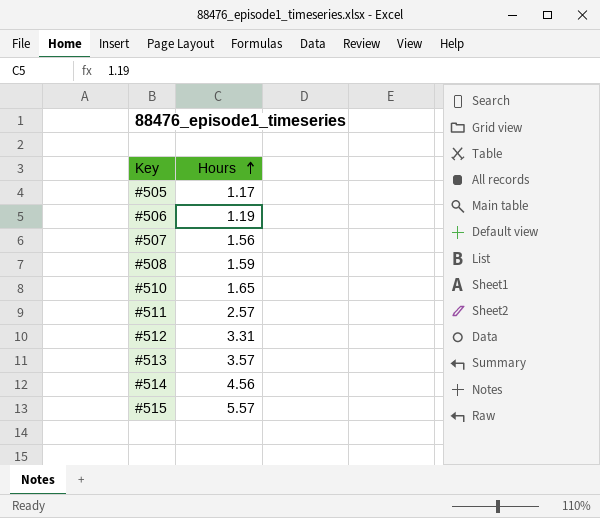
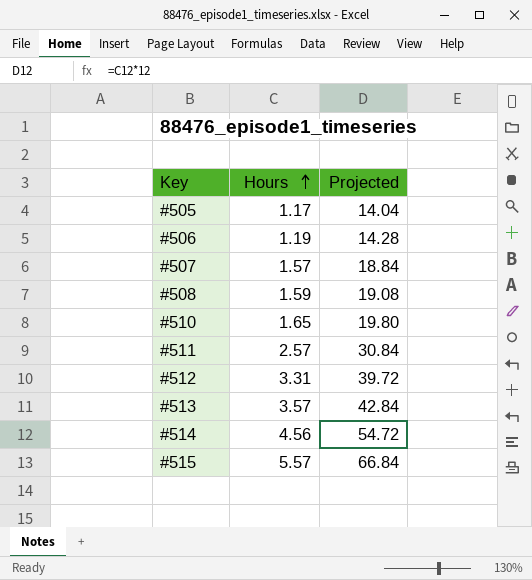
column Projected | formula: none -> [Hours] * 12
#507 | Hours: 1.56 -> 1.57

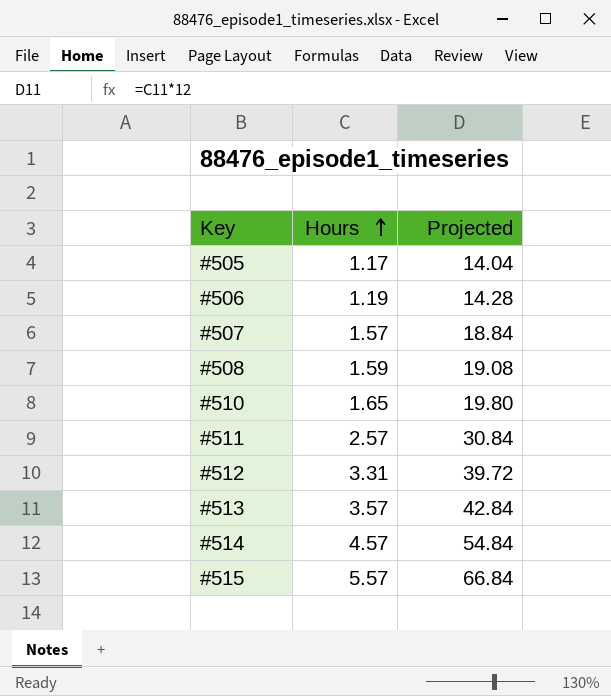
#514 | Hours: 4.56 -> 4.57
#514 | Projected: 54.72 -> 54.84

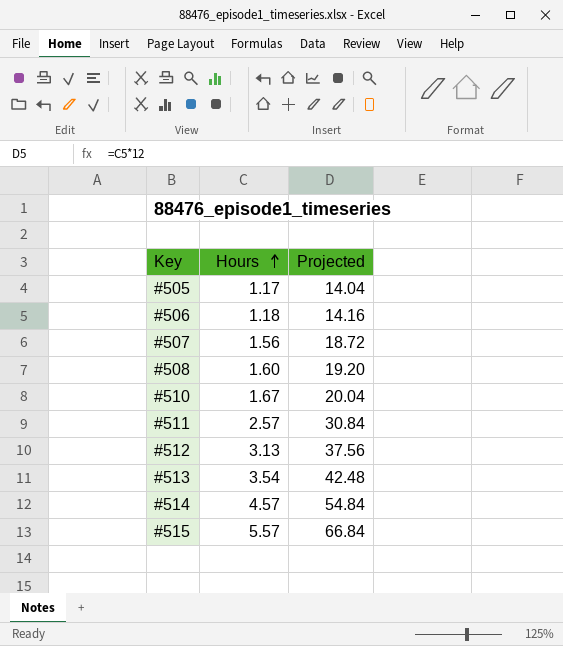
#506 | Hours: 1.19 -> 1.18
#506 | Projected: 14.28 -> 14.16
#507 | Hours: 1.57 -> 1.56
#507 | Projected: 18.84 -> 18.72
#508 | Hours: 1.59 -> 1.60
#508 | Projected: 19.08 -> 19.20
#510 | Hours: 1.65 -> 1.67
#510 | Projected: 19.80 -> 20.04
#512 | Hours: 3.31 -> 3.13
#512 | Projected: 39.72 -> 37.56
#513 | Hours: 3.57 -> 3.54
#513 | Projected: 42.84 -> 42.48

